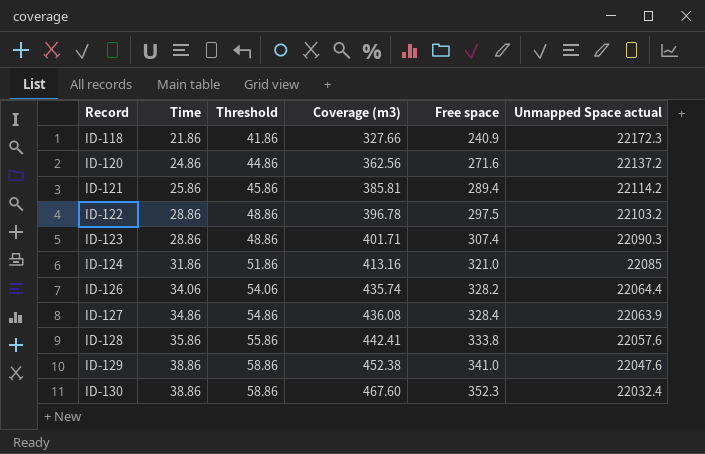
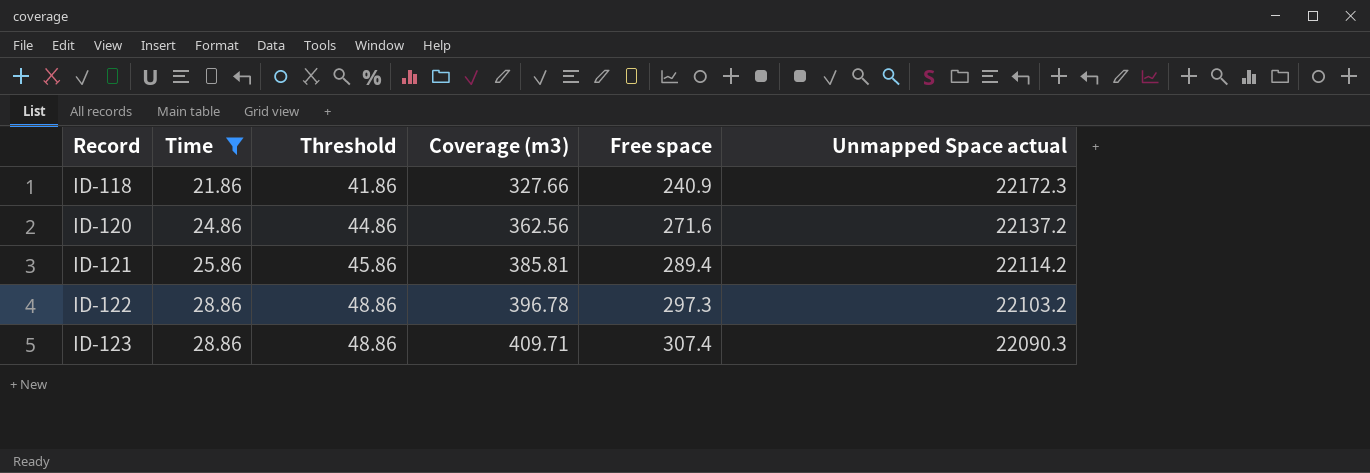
filter: none -> Time <= 28.86
ID-122 | Free space: 297.5 -> 297.3
ID-123 | Coverage (m3): 401.71 -> 409.71

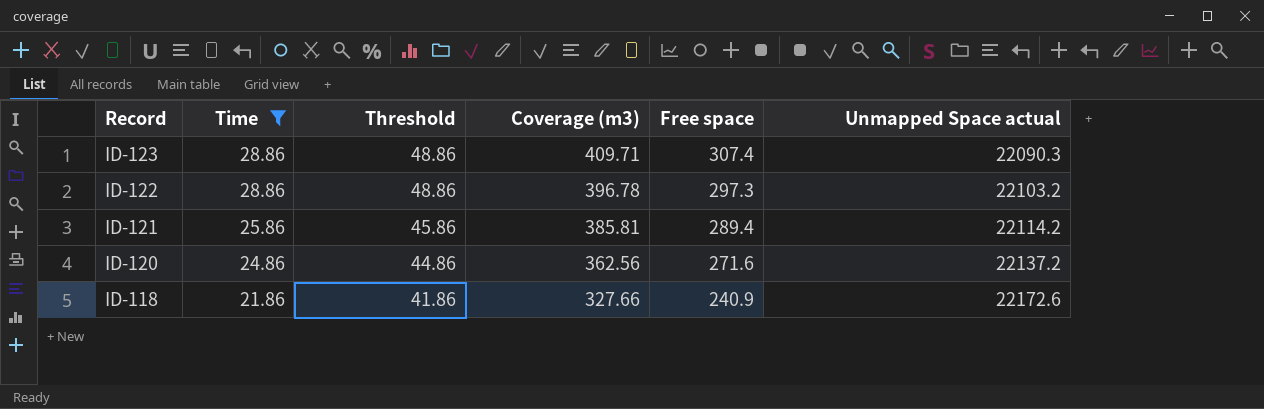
row order: Record ascending -> Record descending
ID-118 | Unmapped Space actual: 22172.3 -> 22172.6

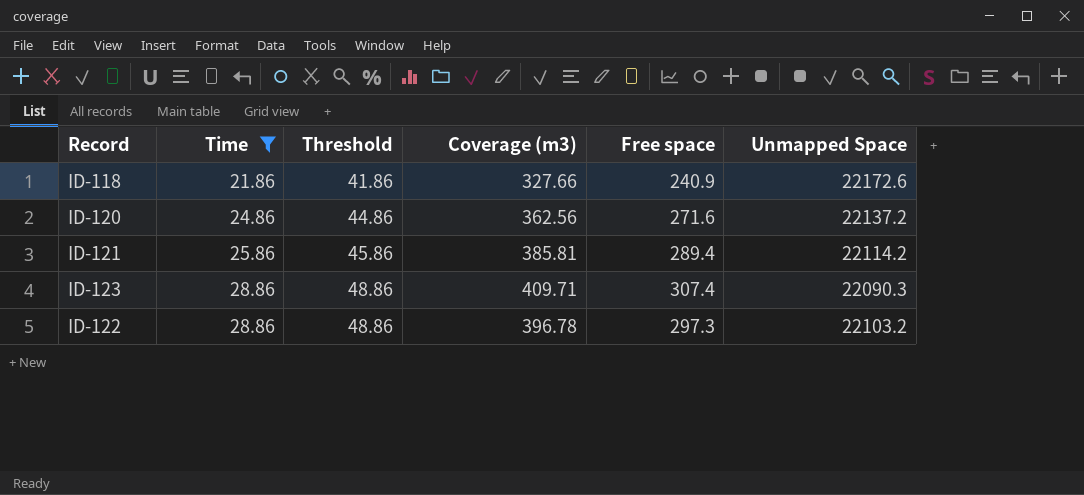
row order: Record descending -> Time ascending
column name: Unmapped Space actual -> Unmapped Space

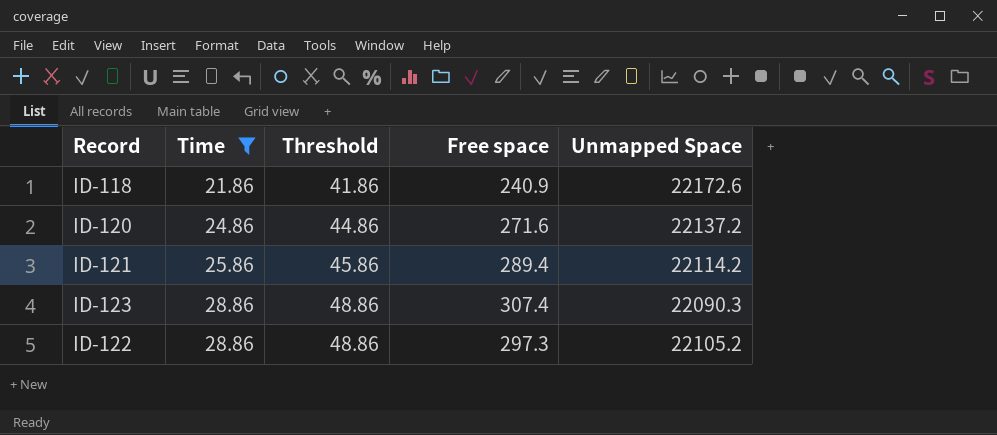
column Coverage (m3) | position: 4 -> none
ID-122 | Unmapped Space: 22103.2 -> 22105.2

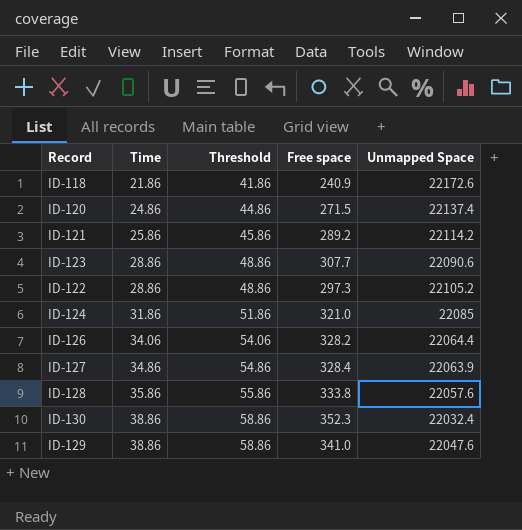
filter: Time <= 28.86 -> none
ID-120 | Free space: 271.6 -> 271.5
ID-120 | Unmapped Space: 22137.2 -> 22137.4
ID-121 | Free space: 289.4 -> 289.2
ID-123 | Free space: 307.4 -> 307.7
ID-123 | Unmapped Space: 22090.3 -> 22090.6

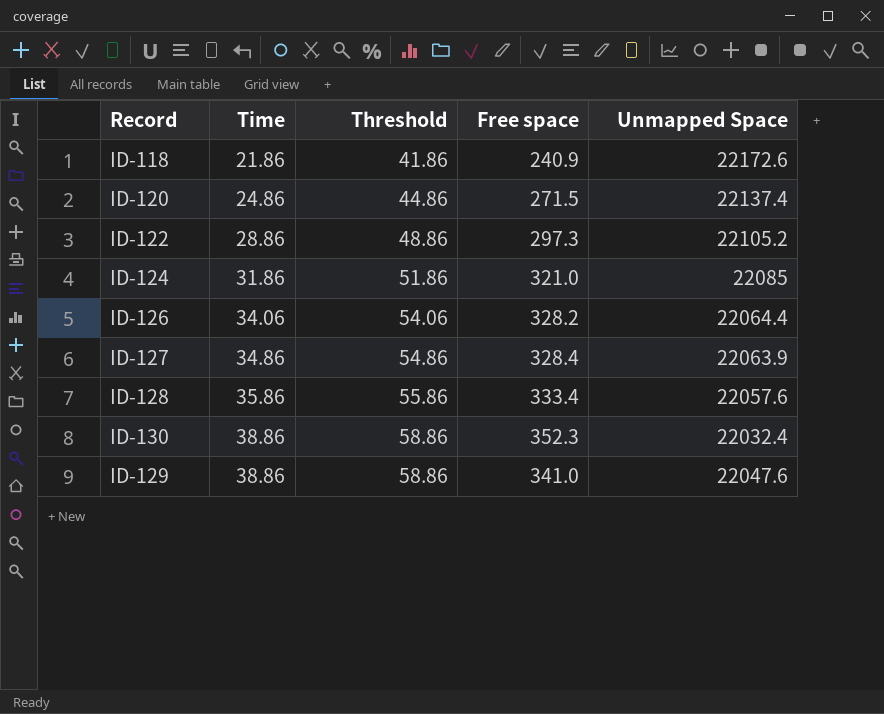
row ID-121: 25.86 | 45.86 | 289.2 | 22114.2 -> none
row ID-123: 28.86 | 48.86 | 307.7 | 22090.6 -> none
ID-128 | Free space: 333.8 -> 333.4

